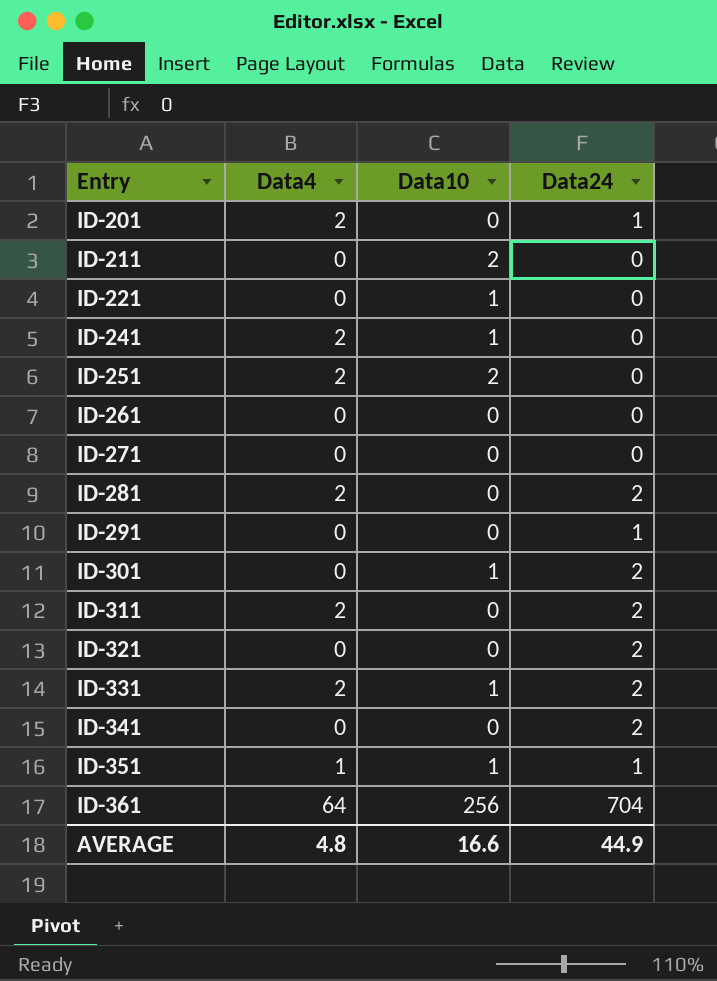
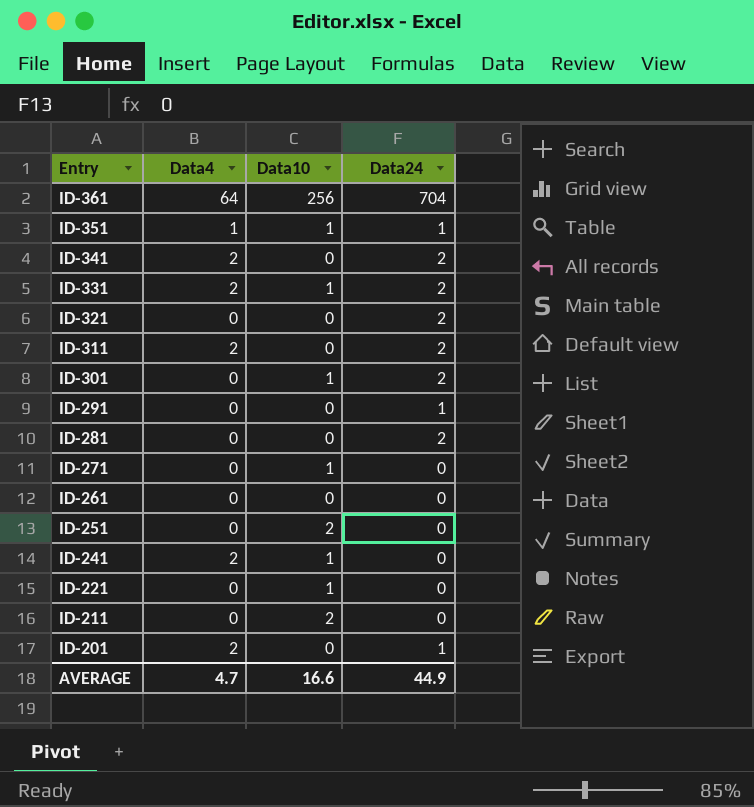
row order: Entry ascending -> Entry descending
ID-341 | Data4: 0 -> 2
ID-281 | Data4: 2 -> 0
ID-271 | Data10: 0 -> 1
ID-251 | Data4: 2 -> 0
AVERAGE | Data4: 4.8 -> 4.7

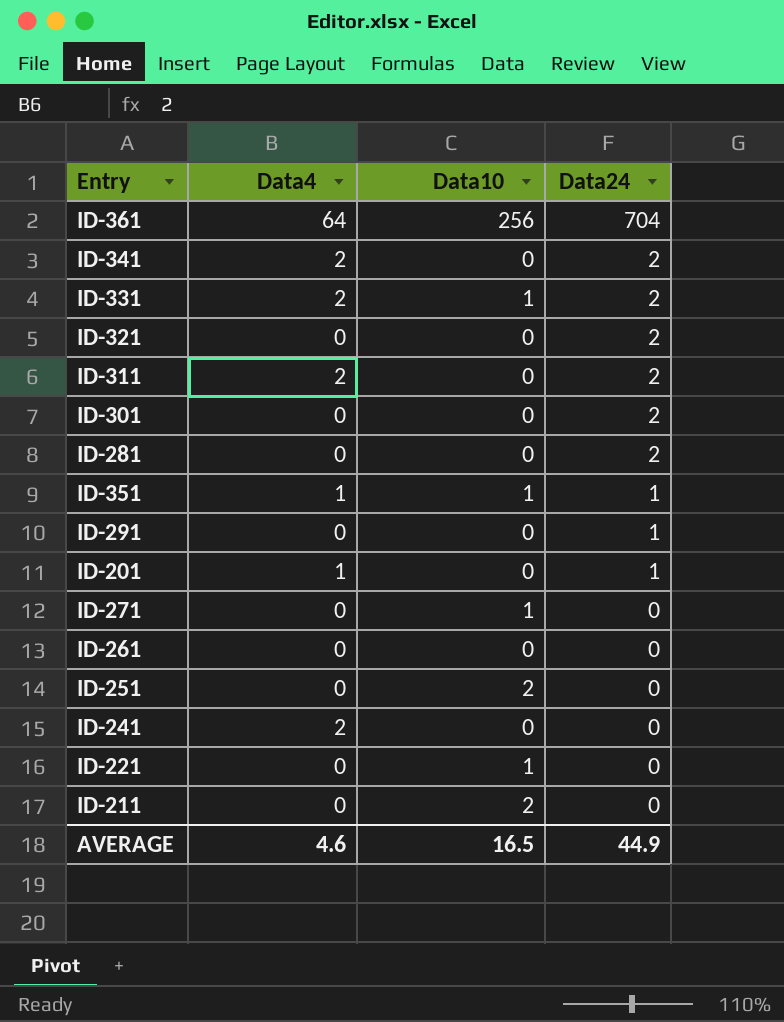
row order: Entry descending -> Data24 descending
ID-301 | Data10: 1 -> 0
ID-201 | Data4: 2 -> 1
ID-241 | Data10: 1 -> 0
AVERAGE | Data4: 4.7 -> 4.6
AVERAGE | Data10: 16.6 -> 16.5

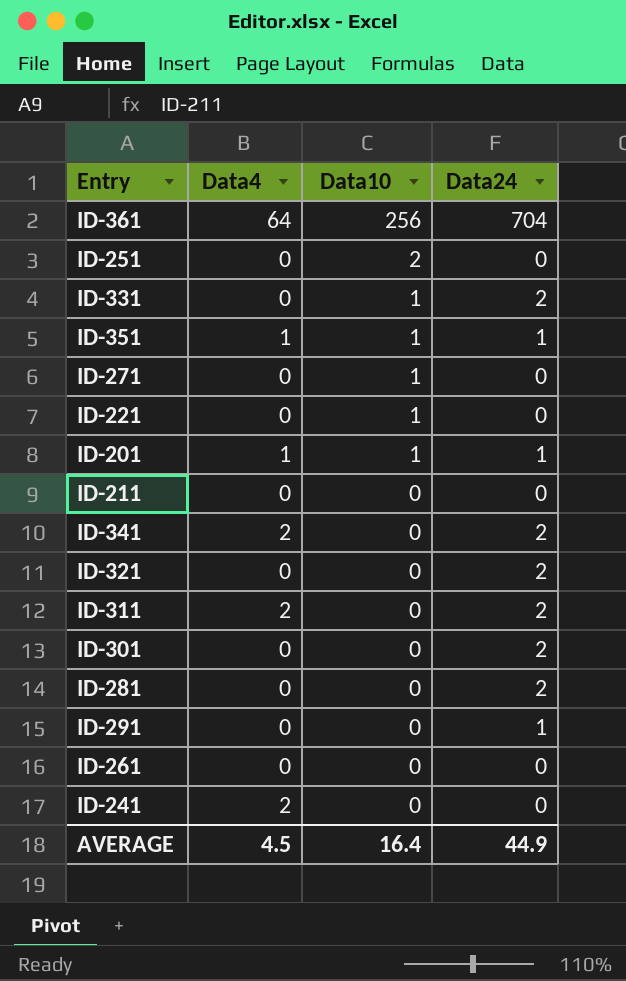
row order: Data24 descending -> Data10 descending
ID-331 | Data4: 2 -> 0
ID-201 | Data10: 0 -> 1
ID-211 | Data10: 2 -> 0
AVERAGE | Data4: 4.6 -> 4.5
AVERAGE | Data10: 16.5 -> 16.4

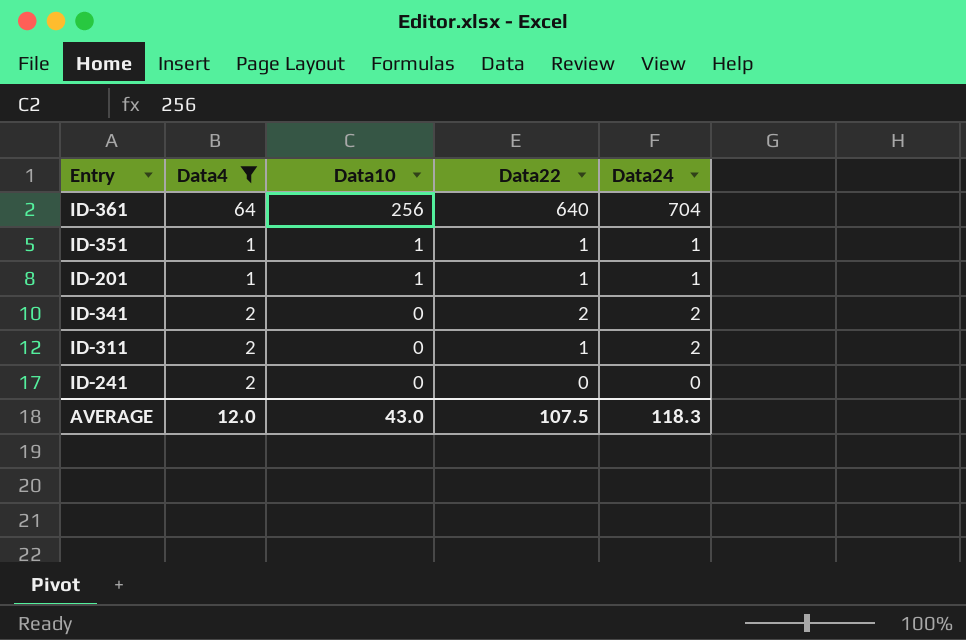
filter: none -> Data4 != 0
column Data22 | position: none -> 4
AVERAGE | Data4: 4.5 -> 12.0
AVERAGE | Data10: 16.4 -> 43.0
AVERAGE | Data24: 44.9 -> 118.3

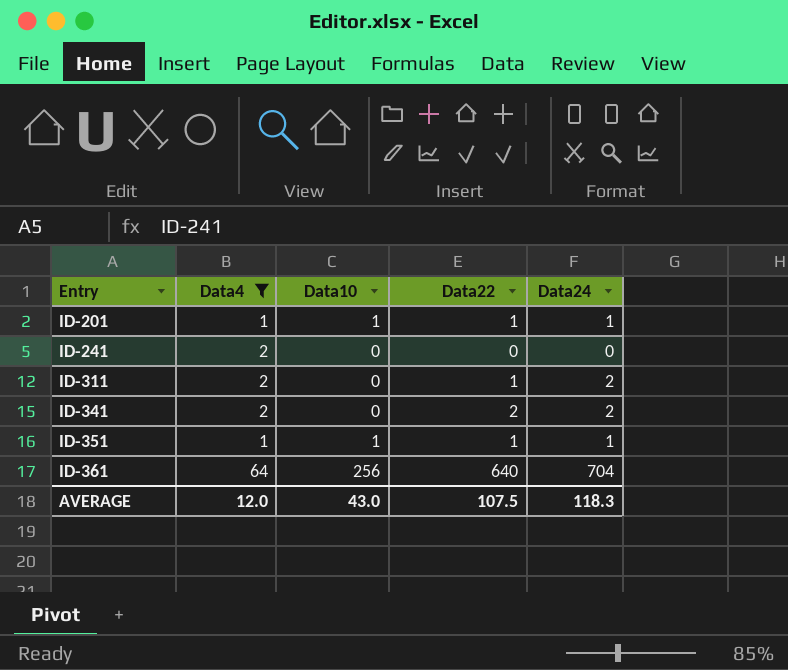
row order: Data10 descending -> Entry ascending

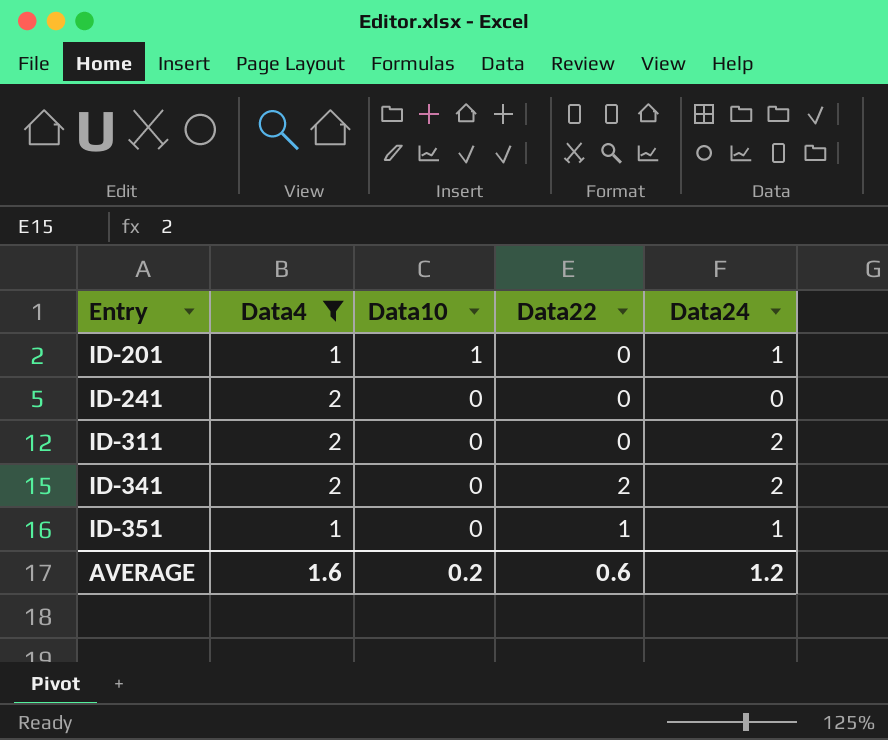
row ID-361: 64 | 256 | 640 | 704 -> none
ID-201 | Data22: 1 -> 0
ID-311 | Data22: 1 -> 0
ID-351 | Data10: 1 -> 0
AVERAGE | Data4: 12.0 -> 1.6
AVERAGE | Data10: 43.0 -> 0.2
AVERAGE | Data22: 107.5 -> 0.6
AVERAGE | Data24: 118.3 -> 1.2

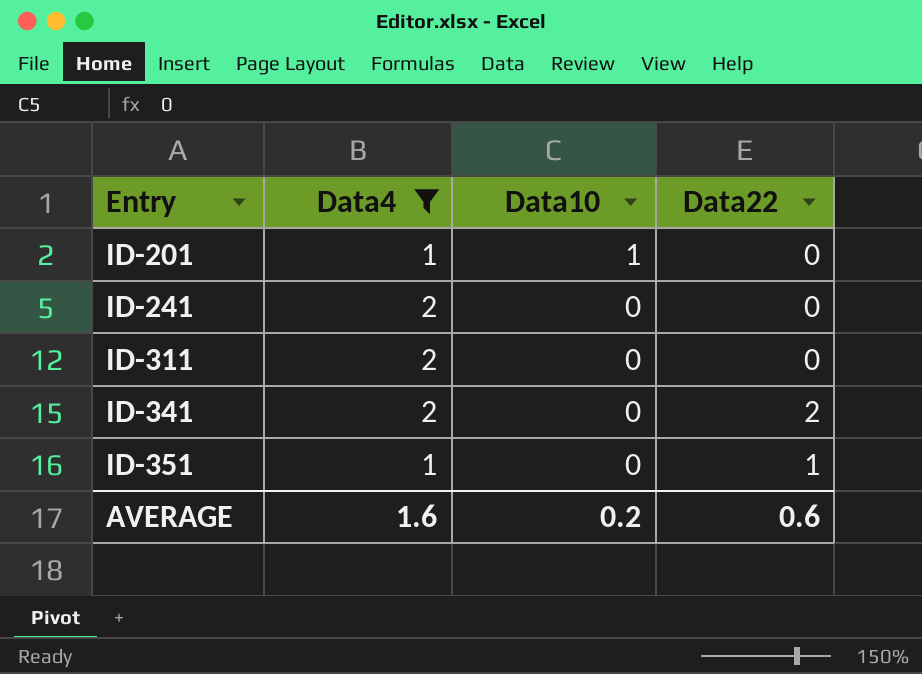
column Data24 | position: 5 -> none

